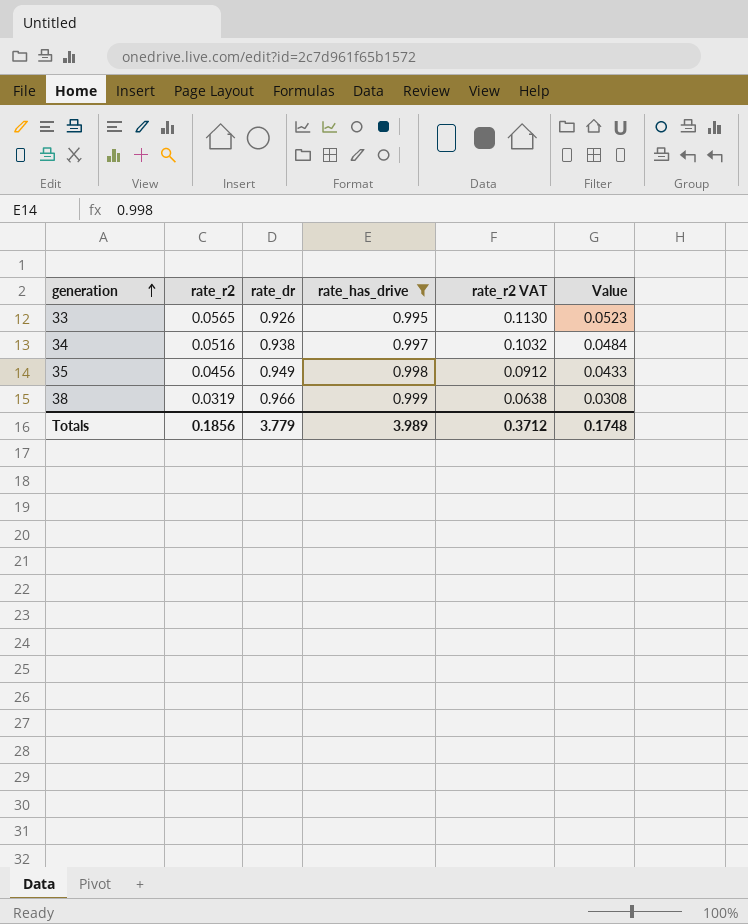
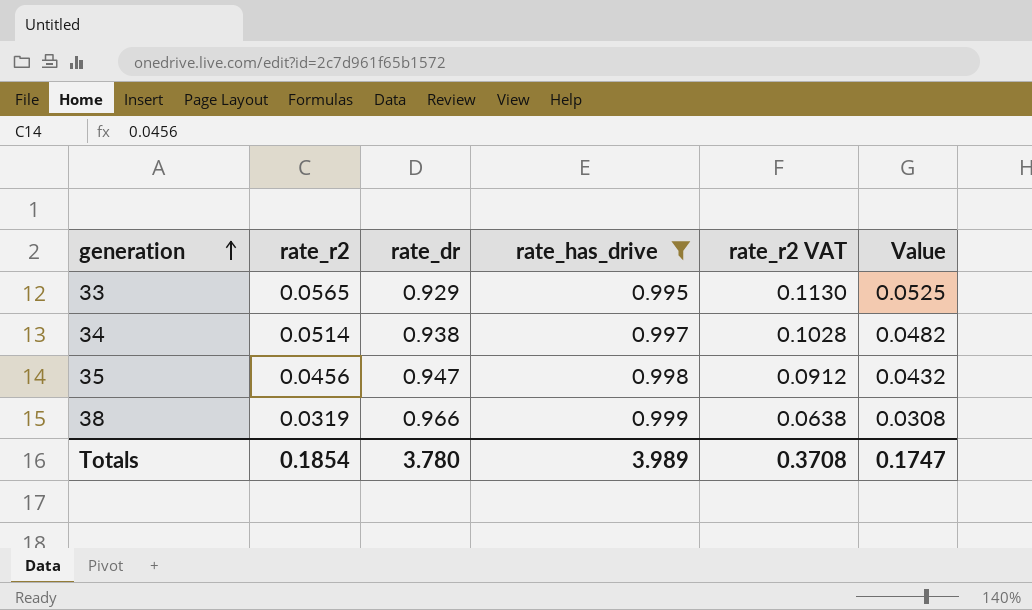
33 | rate_dr: 0.926 -> 0.929
33 | Value: 0.0523 -> 0.0525
34 | rate_r2: 0.0516 -> 0.0514
34 | rate_r2 VAT: 0.1032 -> 0.1028
34 | Value: 0.0484 -> 0.0482
35 | rate_dr: 0.949 -> 0.947
35 | Value: 0.0433 -> 0.0432
Totals | rate_r2: 0.1856 -> 0.1854
Totals | rate_dr: 3.779 -> 3.780
Totals | rate_r2 VAT: 0.3712 -> 0.3708
Totals | Value: 0.1748 -> 0.1747

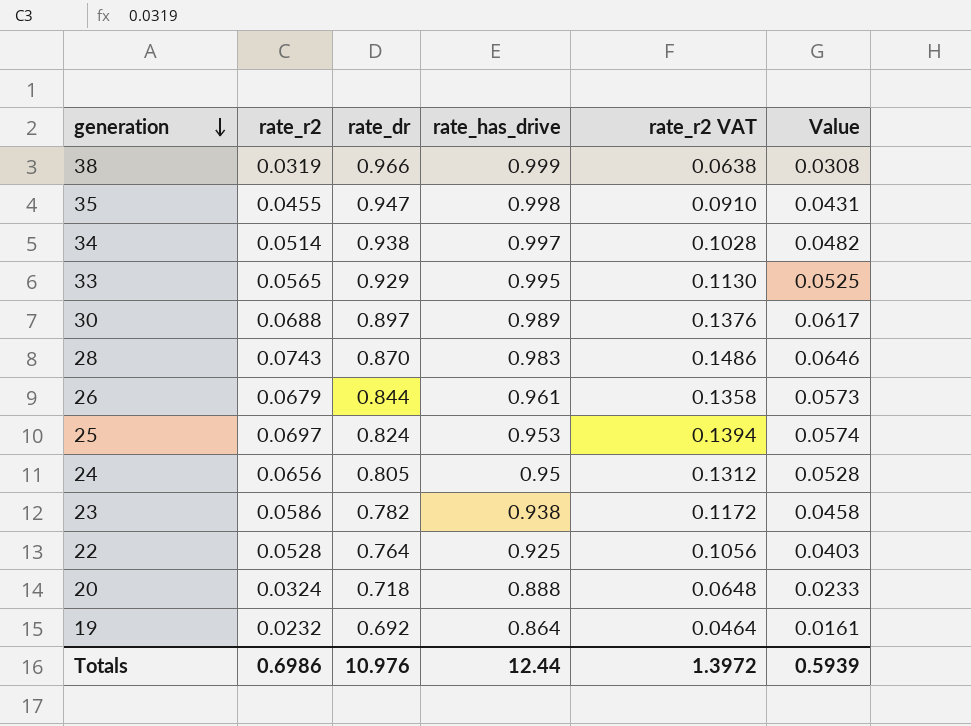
filter: rate_has_drive >= 0.995 -> none
row order: generation ascending -> generation descending
35 | rate_r2: 0.0456 -> 0.0455
35 | rate_r2 VAT: 0.0912 -> 0.0910
35 | Value: 0.0432 -> 0.0431
Totals | rate_r2: 0.1854 -> 0.6986
Totals | rate_dr: 3.780 -> 10.976
Totals | rate_has_drive: 3.989 -> 12.44
Totals | rate_r2 VAT: 0.3708 -> 1.3972
Totals | Value: 0.1747 -> 0.5939

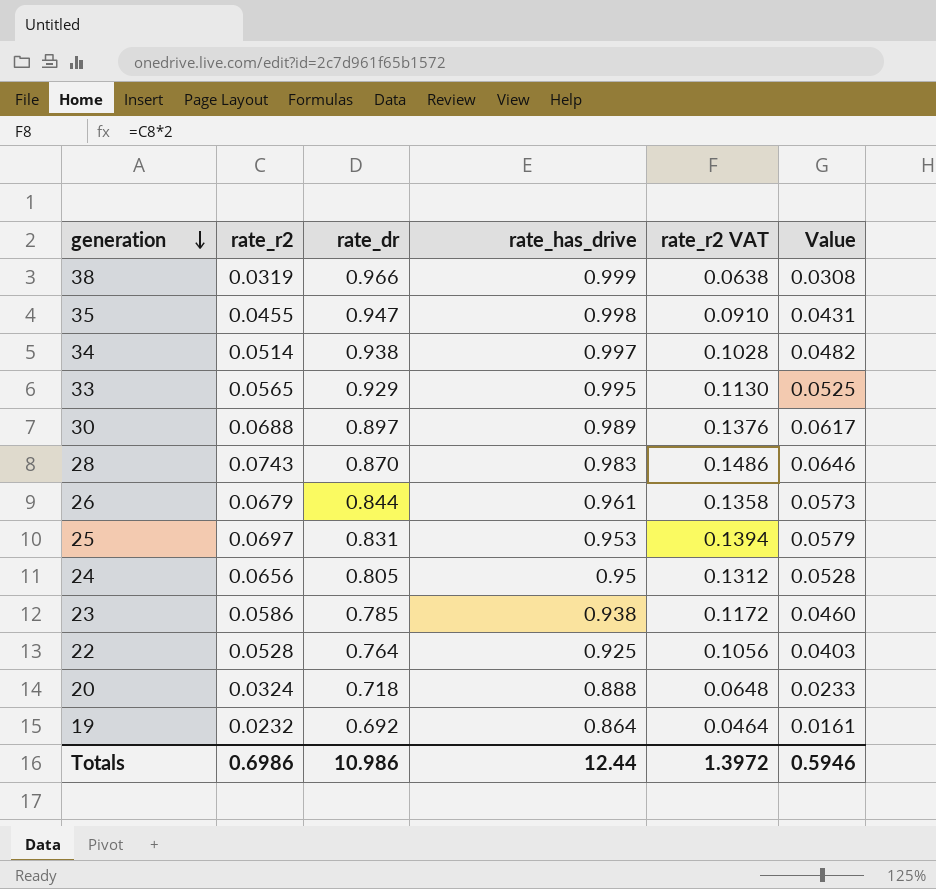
25 | rate_dr: 0.824 -> 0.831
25 | Value: 0.0574 -> 0.0579
23 | rate_dr: 0.782 -> 0.785
23 | Value: 0.0458 -> 0.0460
Totals | rate_dr: 10.976 -> 10.986
Totals | Value: 0.5939 -> 0.5946

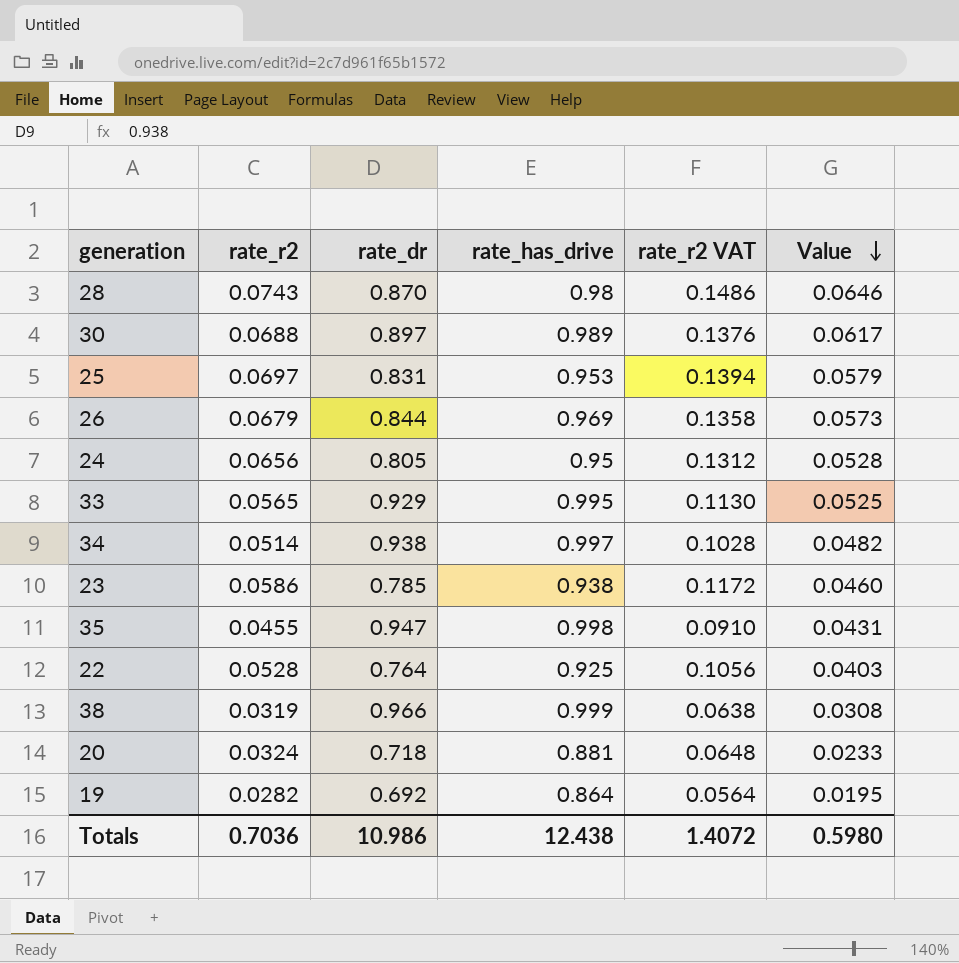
row order: generation descending -> Value descending
28 | rate_has_drive: 0.983 -> 0.98
26 | rate_has_drive: 0.961 -> 0.969
20 | rate_has_drive: 0.888 -> 0.881
19 | rate_r2: 0.0232 -> 0.0282
19 | rate_r2 VAT: 0.0464 -> 0.0564
19 | Value: 0.0161 -> 0.0195
Totals | rate_r2: 0.6986 -> 0.7036
Totals | rate_has_drive: 12.44 -> 12.438
Totals | rate_r2 VAT: 1.3972 -> 1.4072
Totals | Value: 0.5946 -> 0.5980

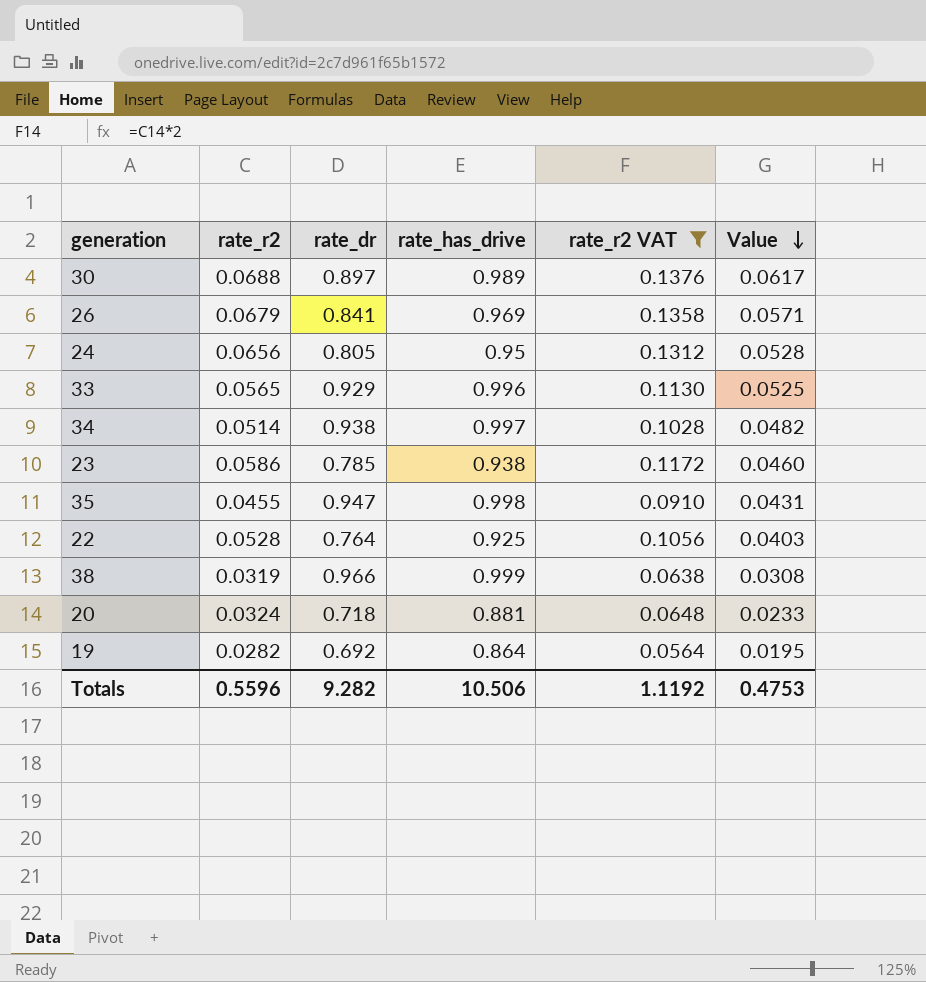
filter: none -> rate_r2 VAT <= 0.1376
26 | rate_dr: 0.844 -> 0.841
26 | Value: 0.0573 -> 0.0571
33 | rate_has_drive: 0.995 -> 0.996
Totals | rate_r2: 0.7036 -> 0.5596
Totals | rate_dr: 10.986 -> 9.282
Totals | rate_has_drive: 12.438 -> 10.506
Totals | rate_r2 VAT: 1.4072 -> 1.1192
Totals | Value: 0.5980 -> 0.4753

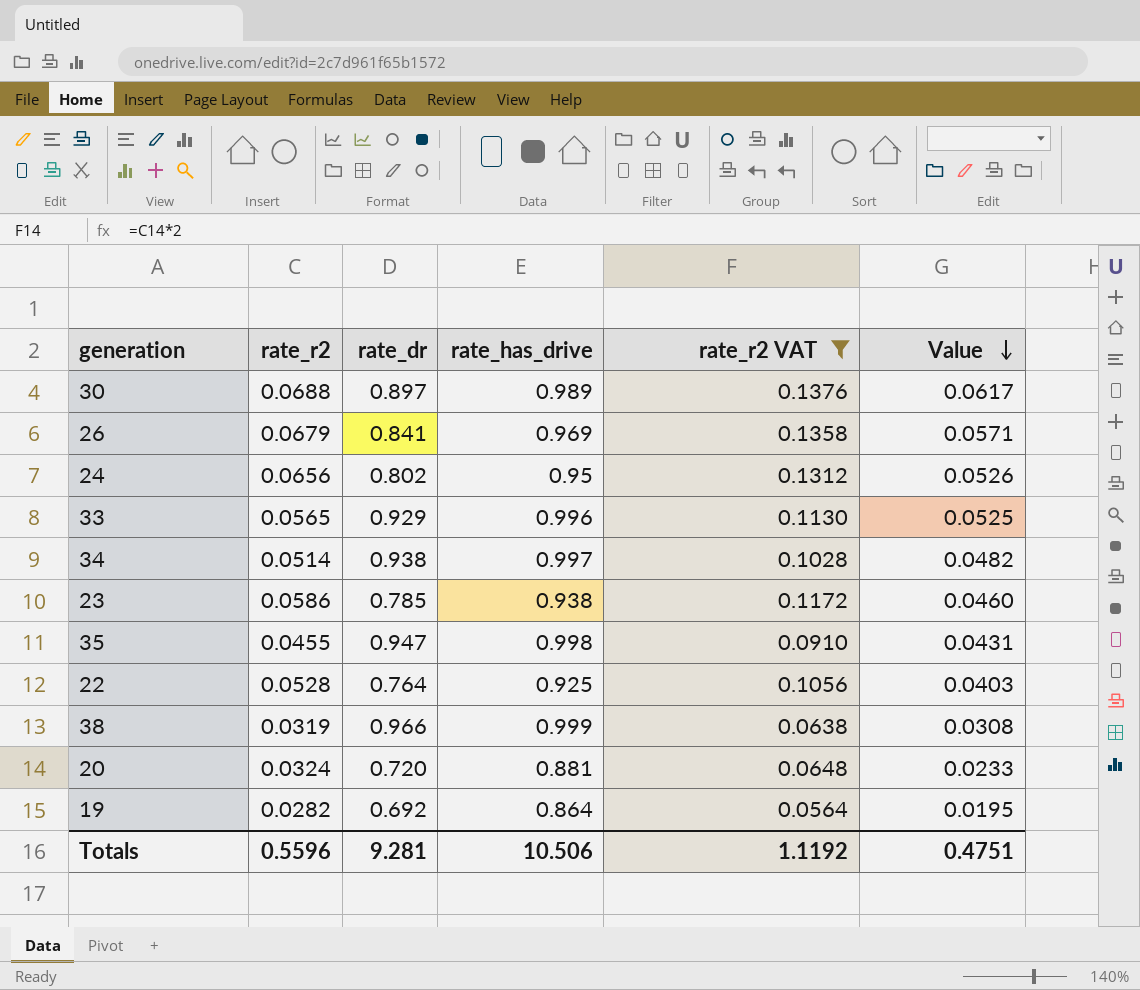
24 | rate_dr: 0.805 -> 0.802
24 | Value: 0.0528 -> 0.0526
20 | rate_dr: 0.718 -> 0.720
Totals | rate_dr: 9.282 -> 9.281
Totals | Value: 0.4753 -> 0.4751

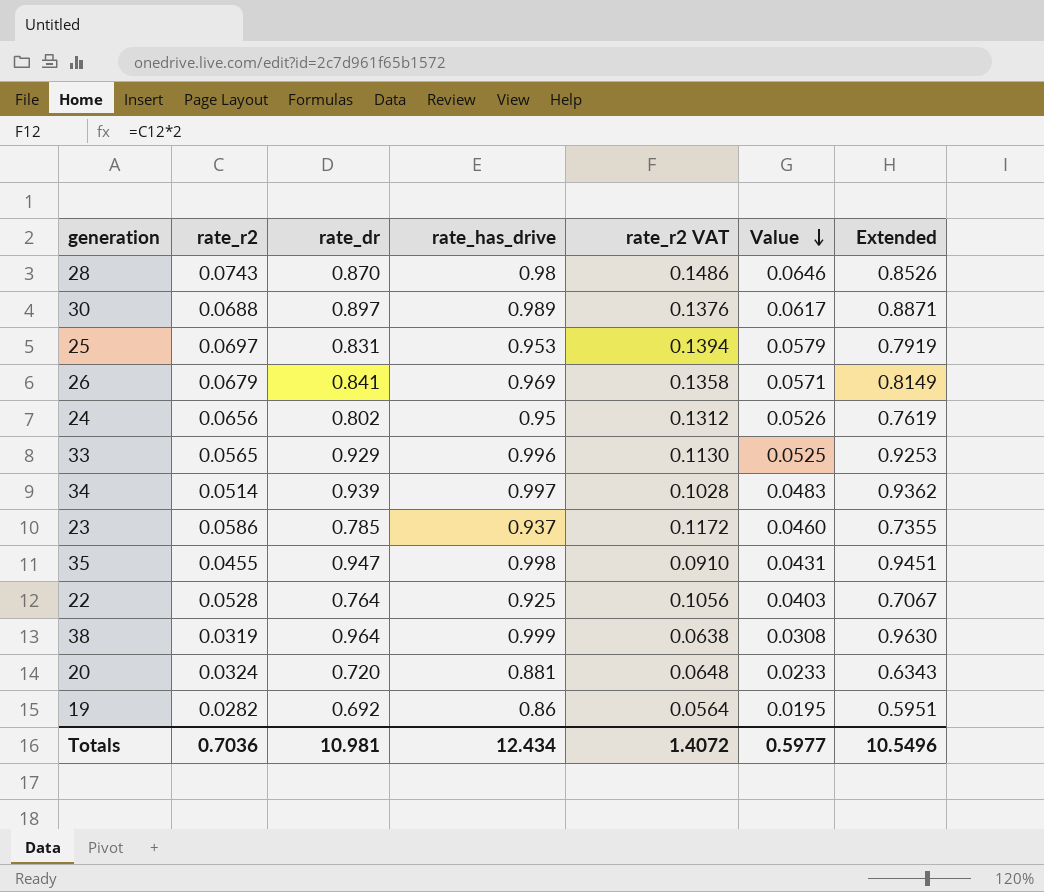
filter: rate_r2 VAT <= 0.1376 -> none
column Extended | formula: none -> [rate_dr] * [rate_has_drive]
34 | rate_dr: 0.938 -> 0.939
34 | Value: 0.0482 -> 0.0483
23 | rate_has_drive: 0.938 -> 0.937
38 | rate_dr: 0.966 -> 0.964
19 | rate_has_drive: 0.864 -> 0.86
Totals | rate_r2: 0.5596 -> 0.7036
Totals | rate_dr: 9.281 -> 10.981
Totals | rate_has_drive: 10.506 -> 12.434
Totals | rate_r2 VAT: 1.1192 -> 1.4072
Totals | Value: 0.4751 -> 0.5977

